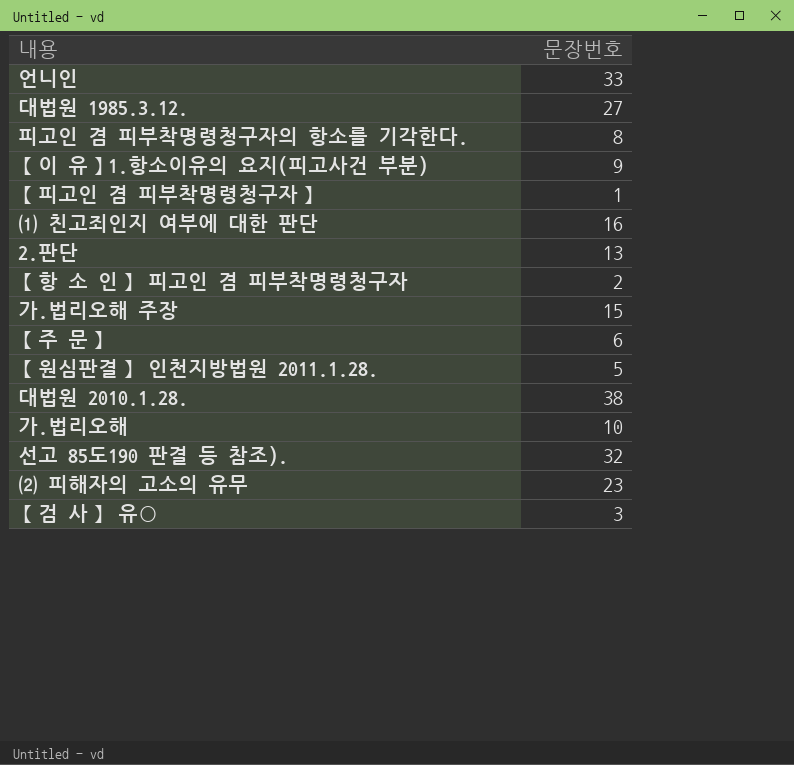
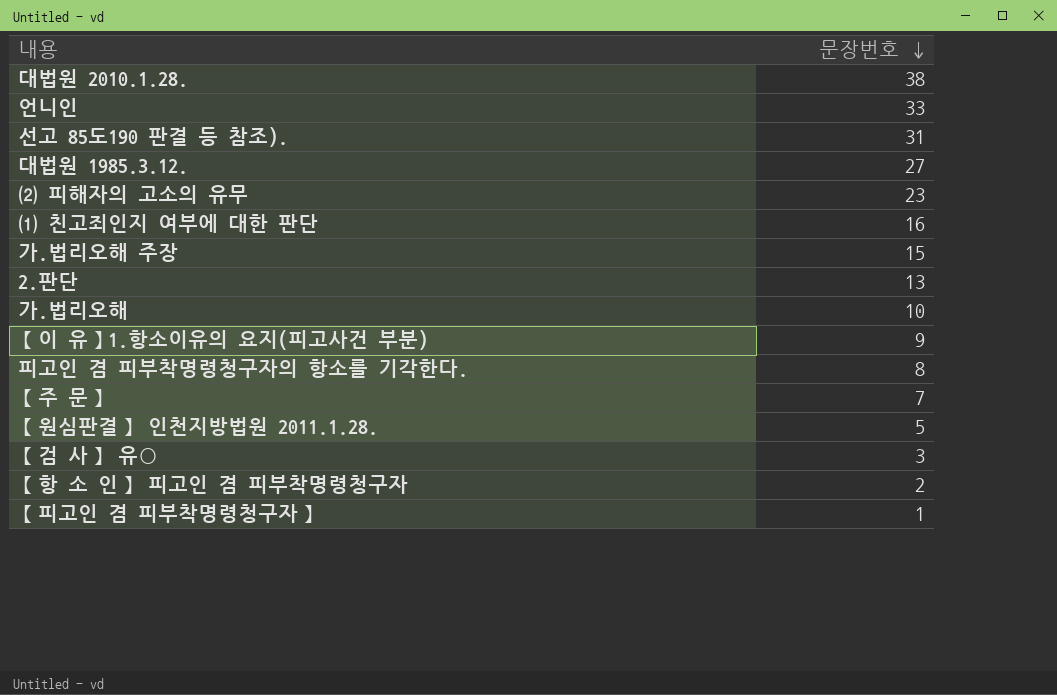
row order: none -> 문장번호 descending
선고 85도190 판결 등 참조). | 문장번호: 32 -> 31
【주 문】 | 문장번호: 6 -> 7

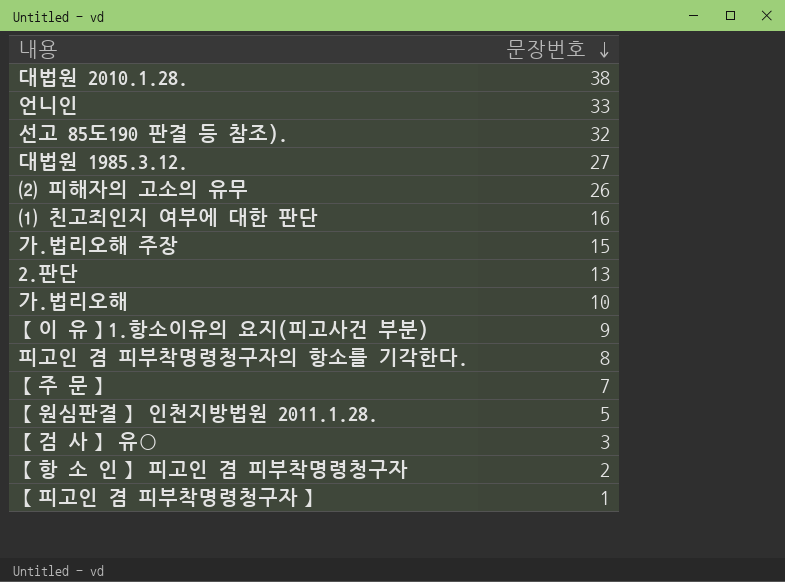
선고 85도190 판결 등 참조). | 문장번호: 31 -> 32
⑵ 피해자의 고소의 유무 | 문장번호: 23 -> 26

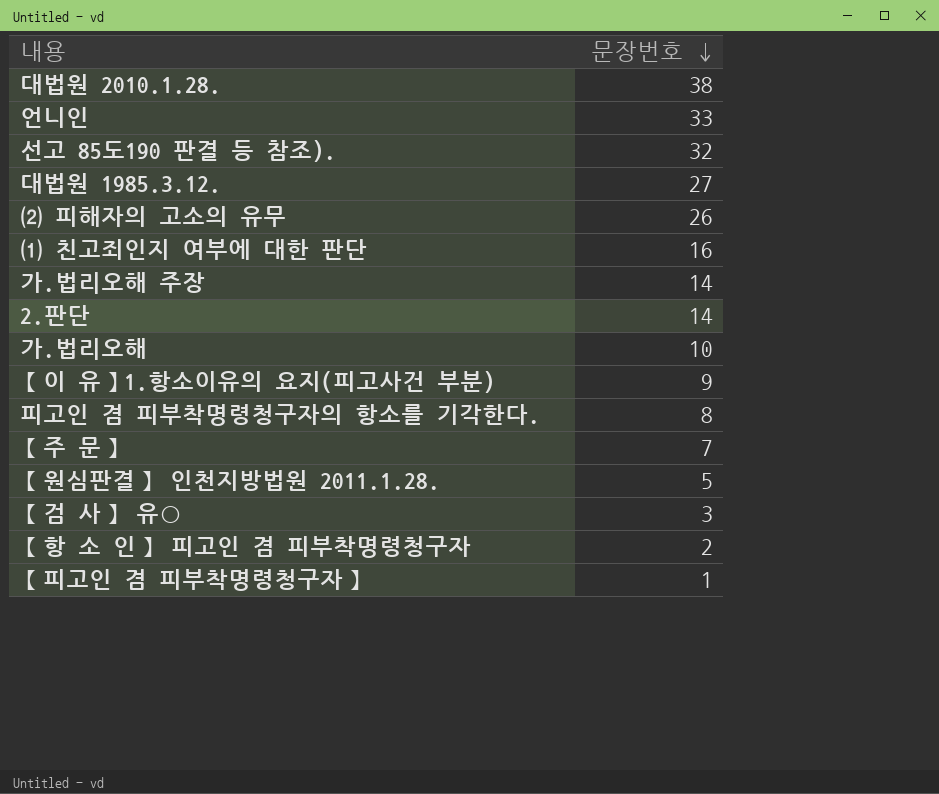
가.법리오해 주장 | 문장번호: 15 -> 14
2.판단 | 문장번호: 13 -> 14

